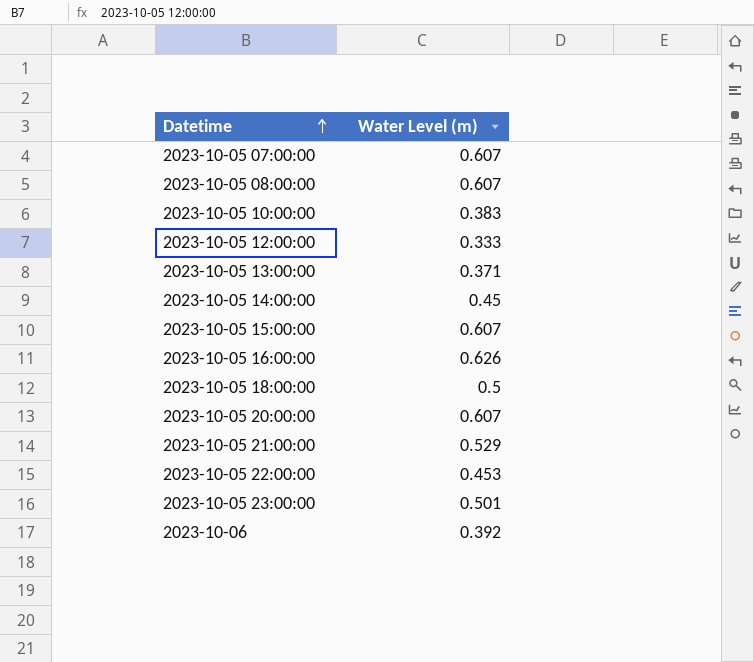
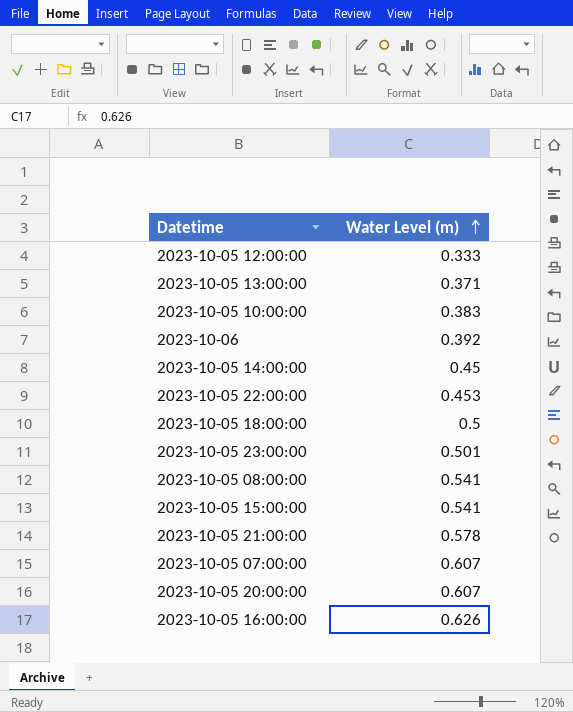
row order: Datetime ascending -> Water Level (m) ascending
2023-10-05 08:00:00 | Water Level (m): 0.607 -> 0.541
2023-10-05 15:00:00 | Water Level (m): 0.607 -> 0.541
2023-10-05 21:00:00 | Water Level (m): 0.529 -> 0.578

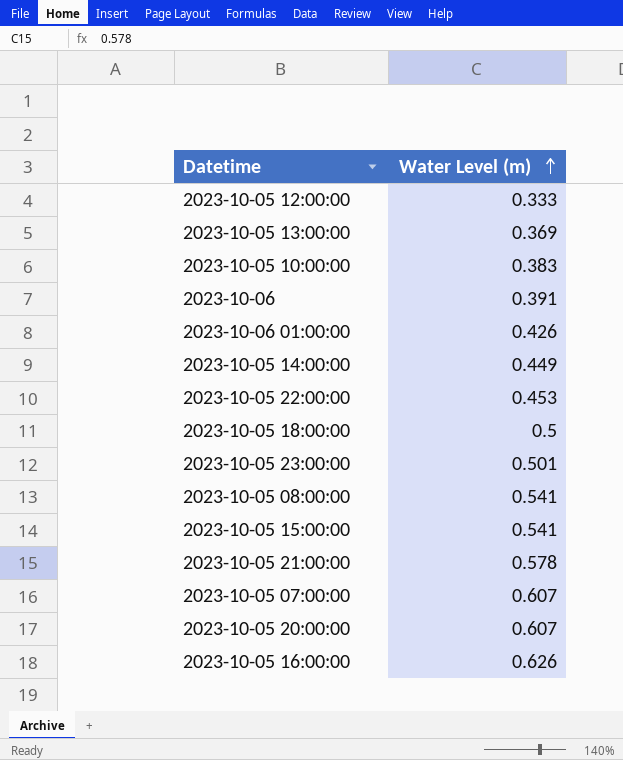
2023-10-05 13:00:00 | Water Level (m): 0.371 -> 0.369
2023-10-06 | Water Level (m): 0.392 -> 0.391
row 2023-10-06 01:00:00: none -> 0.426
2023-10-05 14:00:00 | Water Level (m): 0.45 -> 0.449

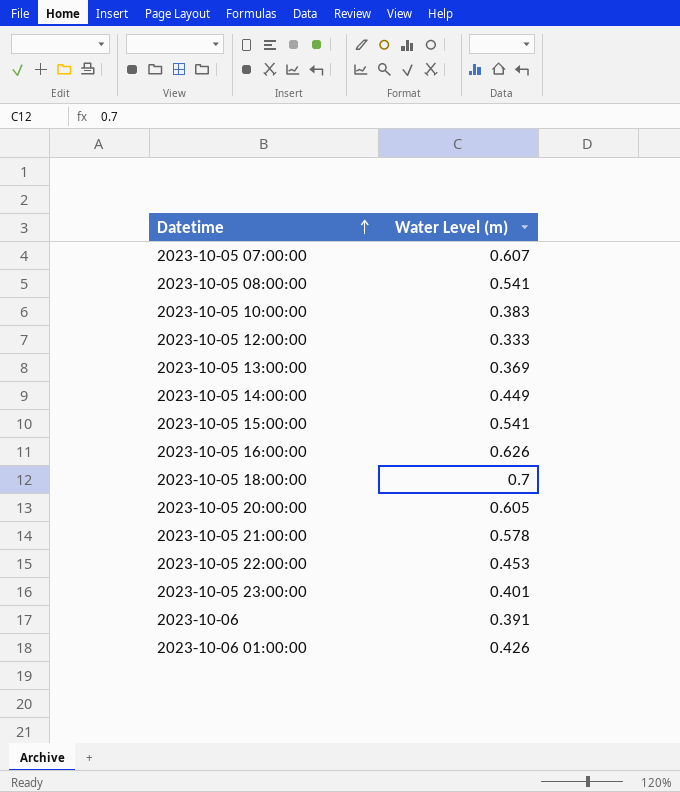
row order: Water Level (m) ascending -> Datetime ascending
2023-10-05 18:00:00 | Water Level (m): 0.5 -> 0.7
2023-10-05 20:00:00 | Water Level (m): 0.607 -> 0.605
2023-10-05 23:00:00 | Water Level (m): 0.501 -> 0.401

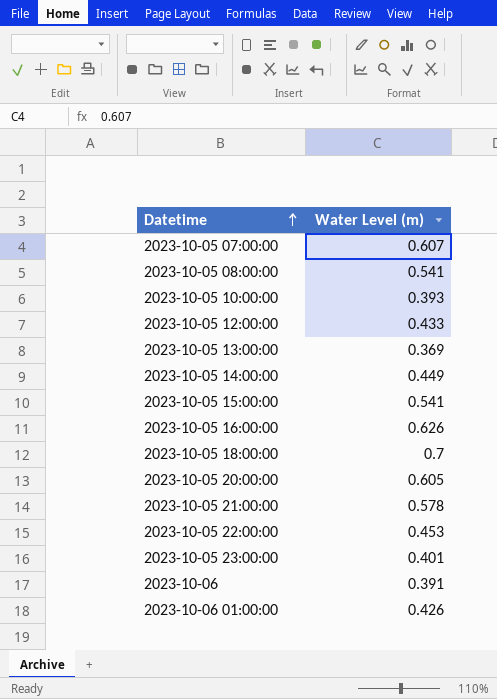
2023-10-05 10:00:00 | Water Level (m): 0.383 -> 0.393
2023-10-05 12:00:00 | Water Level (m): 0.333 -> 0.433

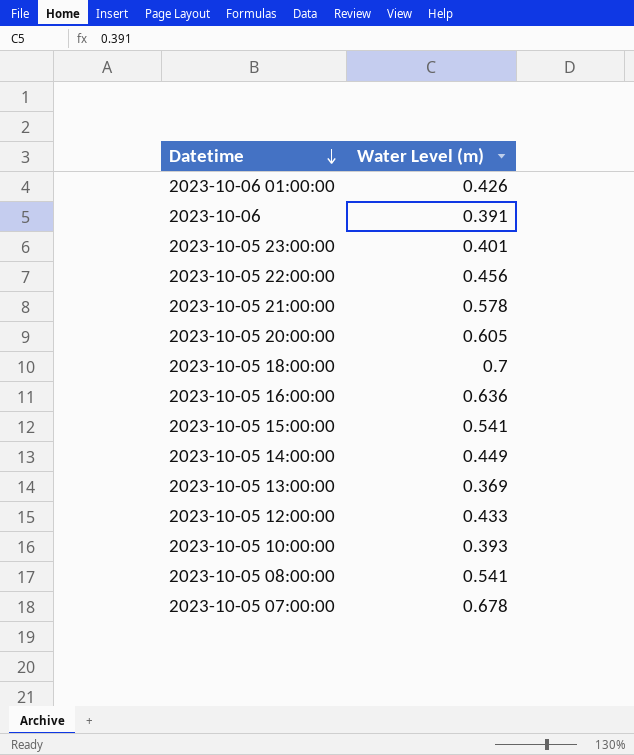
row order: Datetime ascending -> Datetime descending
2023-10-05 22:00:00 | Water Level (m): 0.453 -> 0.456
2023-10-05 16:00:00 | Water Level (m): 0.626 -> 0.636
2023-10-05 07:00:00 | Water Level (m): 0.607 -> 0.678

